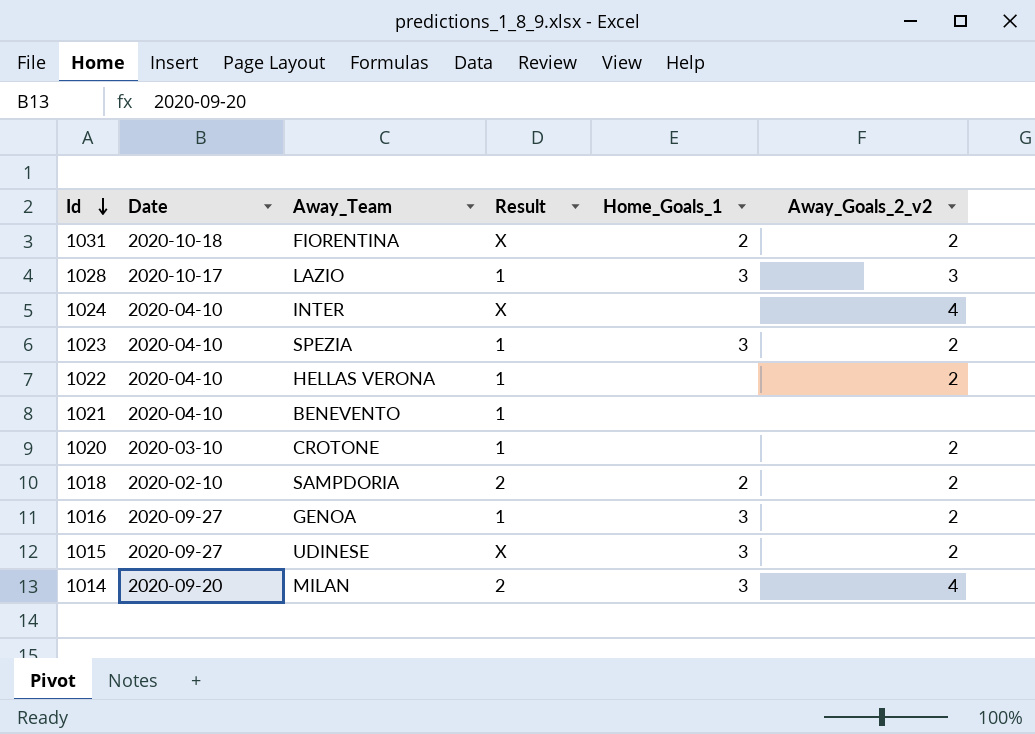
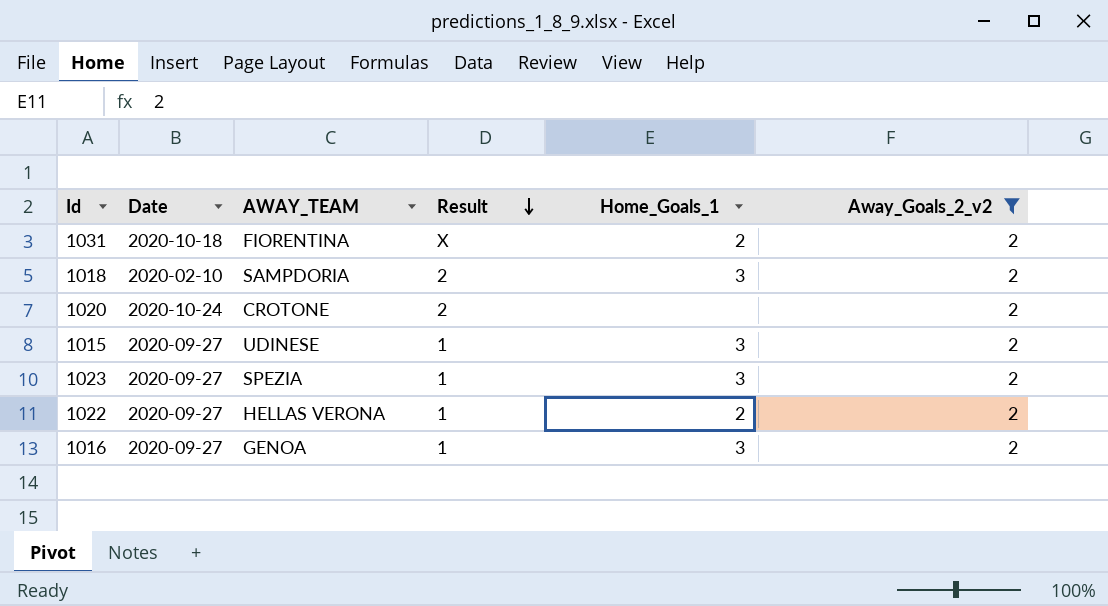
filter: none -> Away_Goals_2_v2 = 2
row order: Id descending -> Result descending
column name: Away_Team -> AWAY_TEAM
1018 | Home_Goals_1: 2 -> 3
1020 | Date: 2020-03-10 -> 2020-10-24
1020 | Result: 1 -> 2
1015 | Result: X -> 1
1023 | Date: 2020-04-10 -> 2020-09-27
1022 | Date: 2020-04-10 -> 2020-09-27
1022 | Home_Goals_1: none -> 2

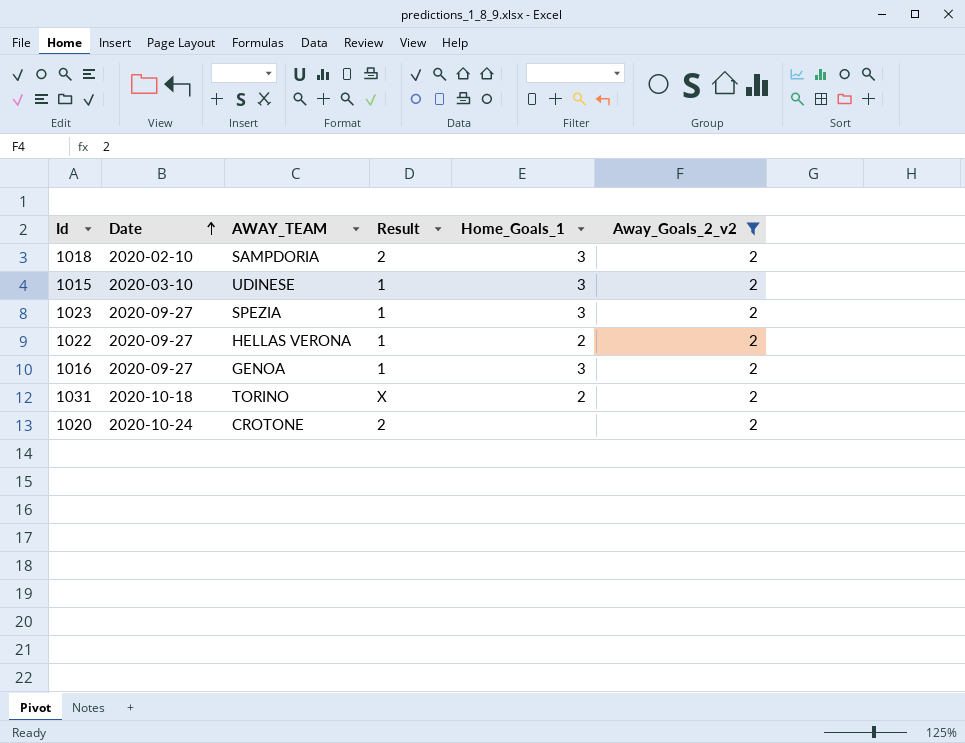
row order: Result descending -> Date ascending
1015 | Date: 2020-09-27 -> 2020-03-10
1031 | AWAY_TEAM: FIORENTINA -> TORINO

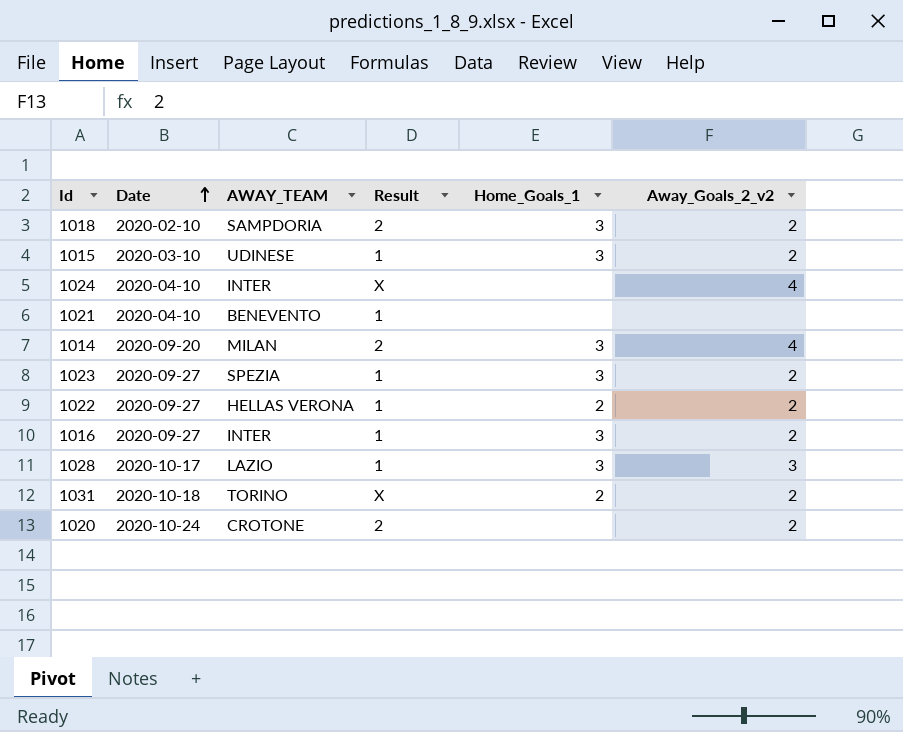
filter: Away_Goals_2_v2 = 2 -> none
1016 | AWAY_TEAM: GENOA -> INTER

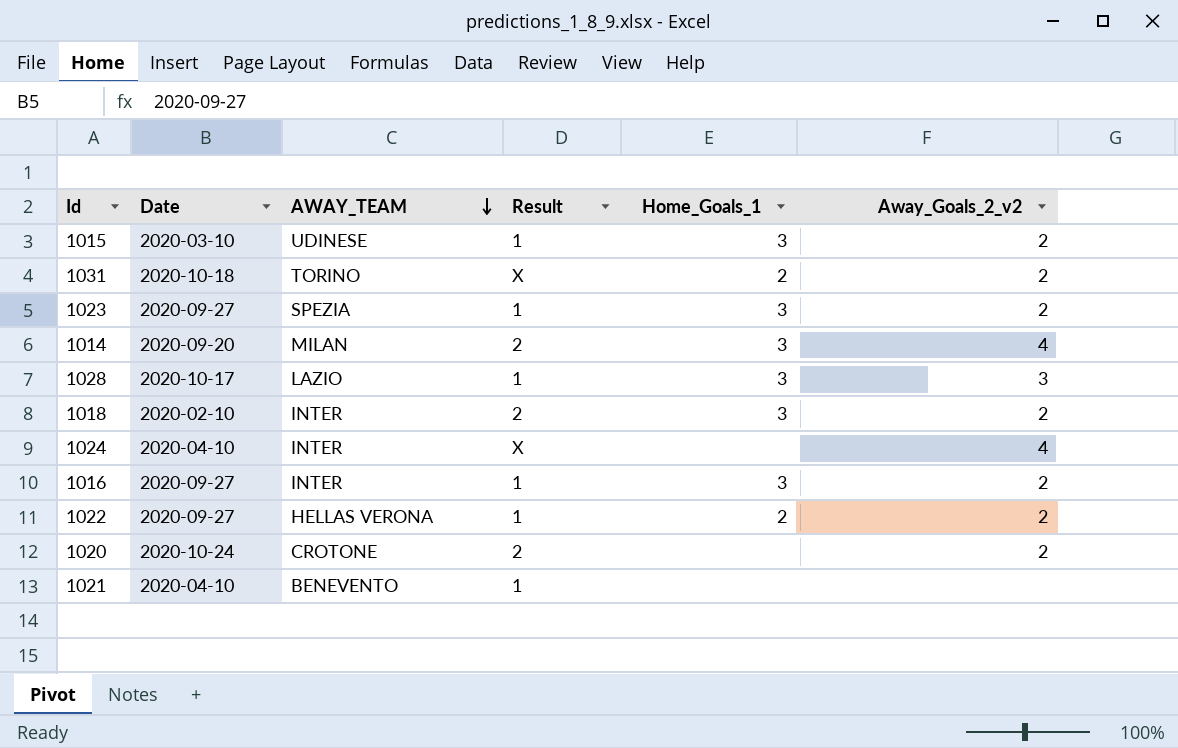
row order: Date ascending -> AWAY_TEAM descending
1018 | AWAY_TEAM: SAMPDORIA -> INTER

